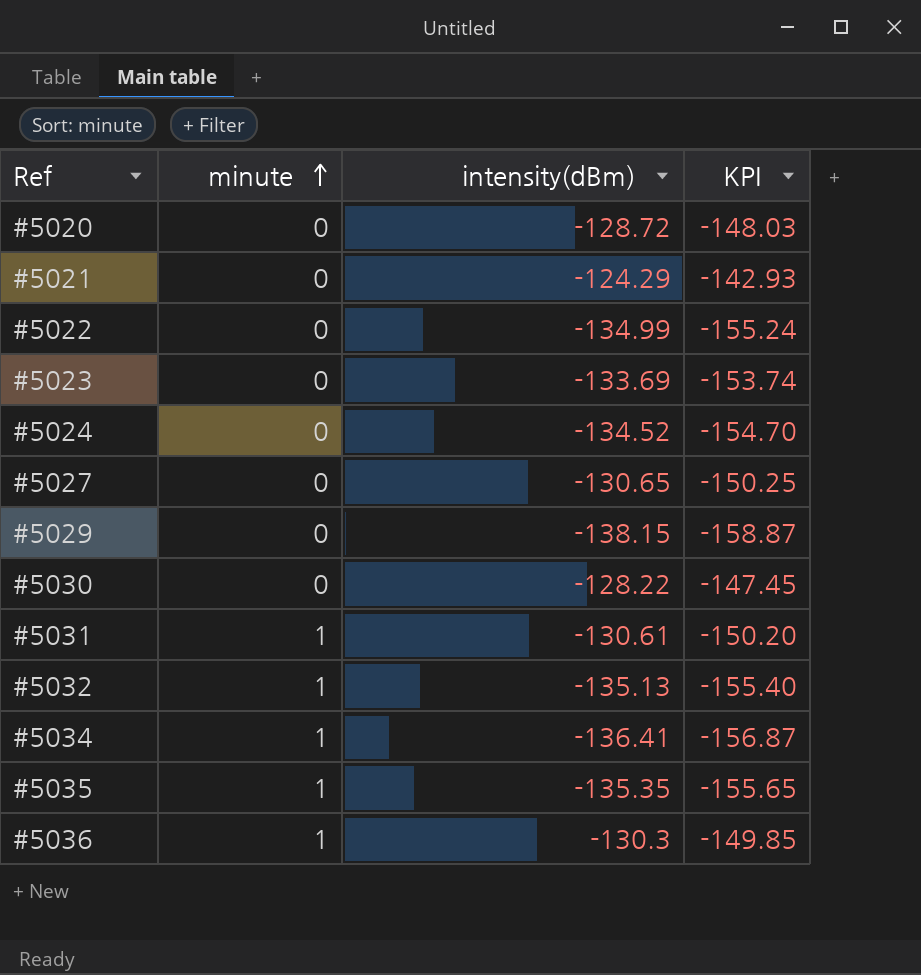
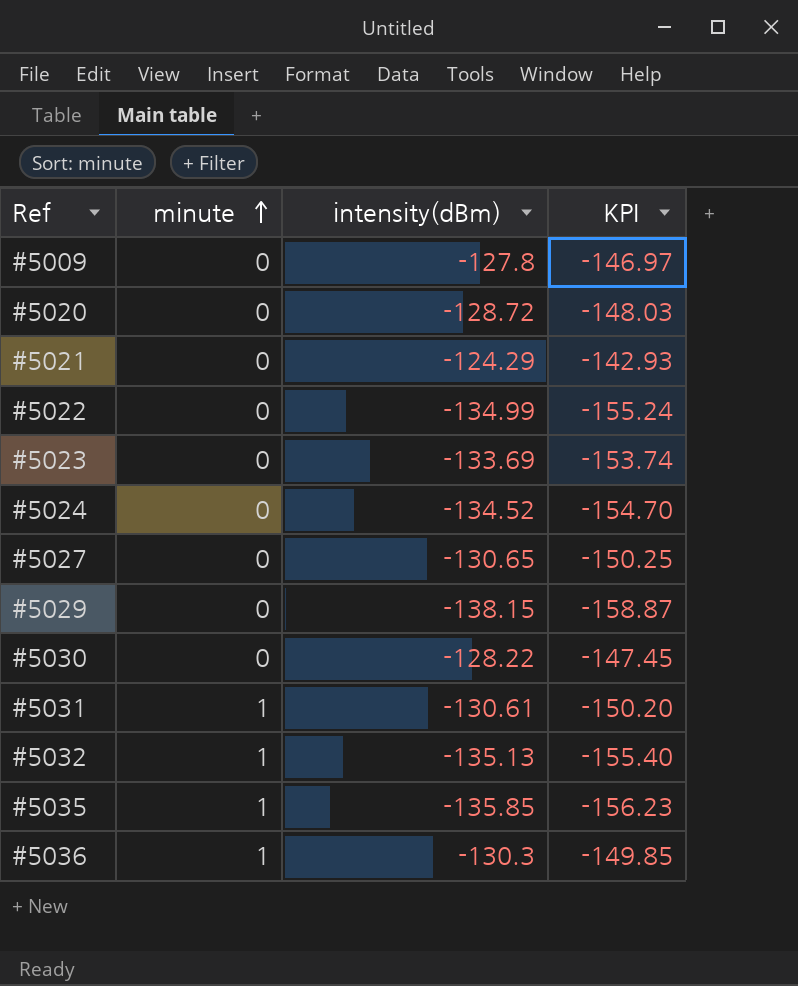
row #5034: 1 | -136.41 | -156.87 -> none
row #5009: none -> 0 | -127.8 | -146.97
#5035 | intensity(dBm): -135.35 -> -135.85
#5035 | KPI: -155.65 -> -156.23

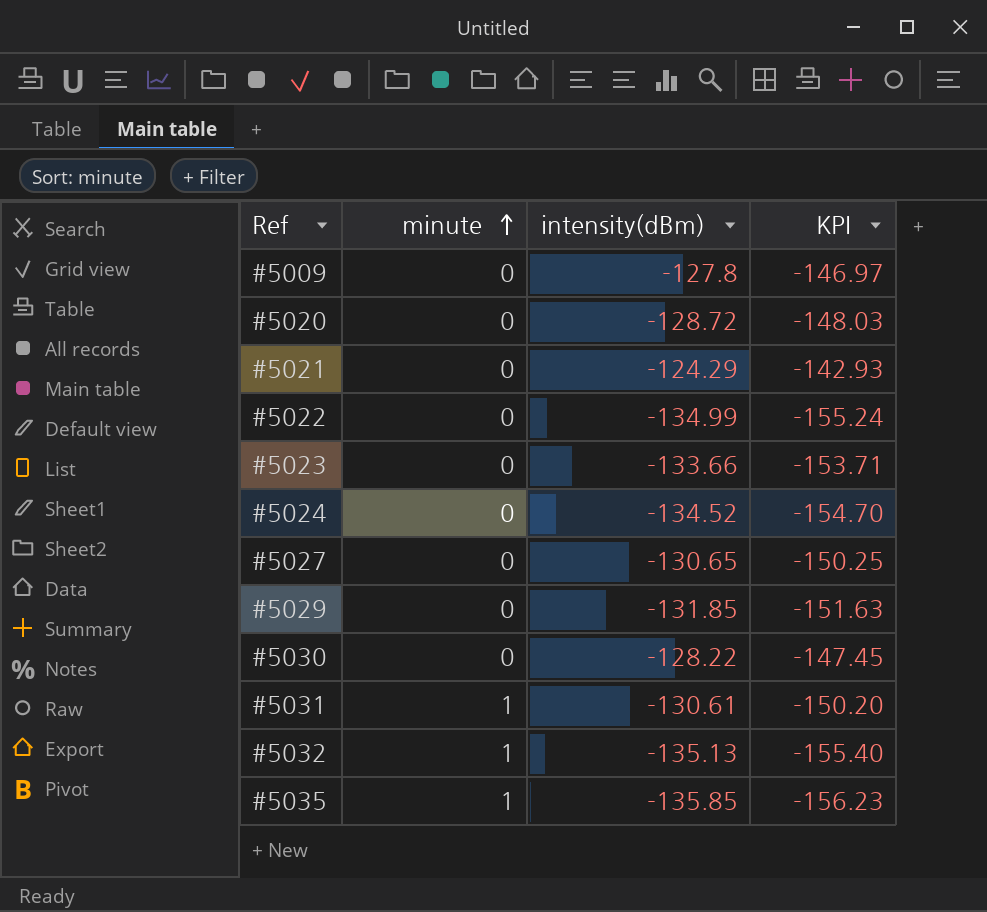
row #5036: 1 | -130.3 | -149.85 -> none
#5023 | intensity(dBm): -133.69 -> -133.66
#5023 | KPI: -153.74 -> -153.71
#5029 | intensity(dBm): -138.15 -> -131.85
#5029 | KPI: -158.87 -> -151.63

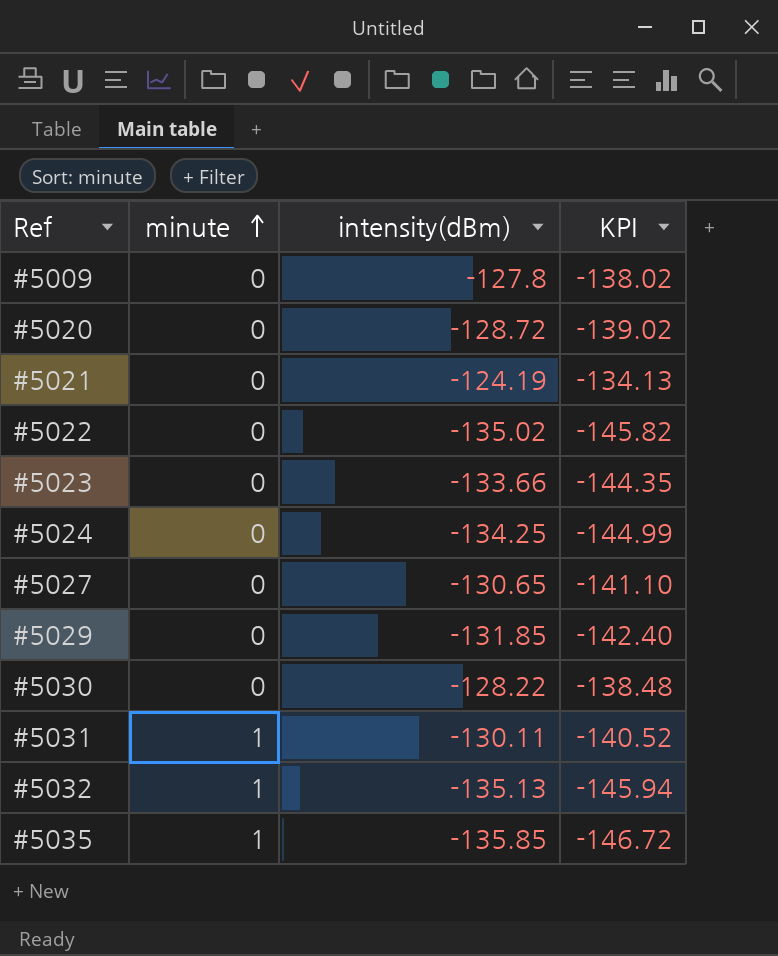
column KPI | formula: [intensity(dBm)] * 1.15 -> [intensity(dBm)] * 1.08
#5021 | intensity(dBm): -124.29 -> -124.19
#5022 | intensity(dBm): -134.99 -> -135.02
#5024 | intensity(dBm): -134.52 -> -134.25
#5031 | intensity(dBm): -130.61 -> -130.11

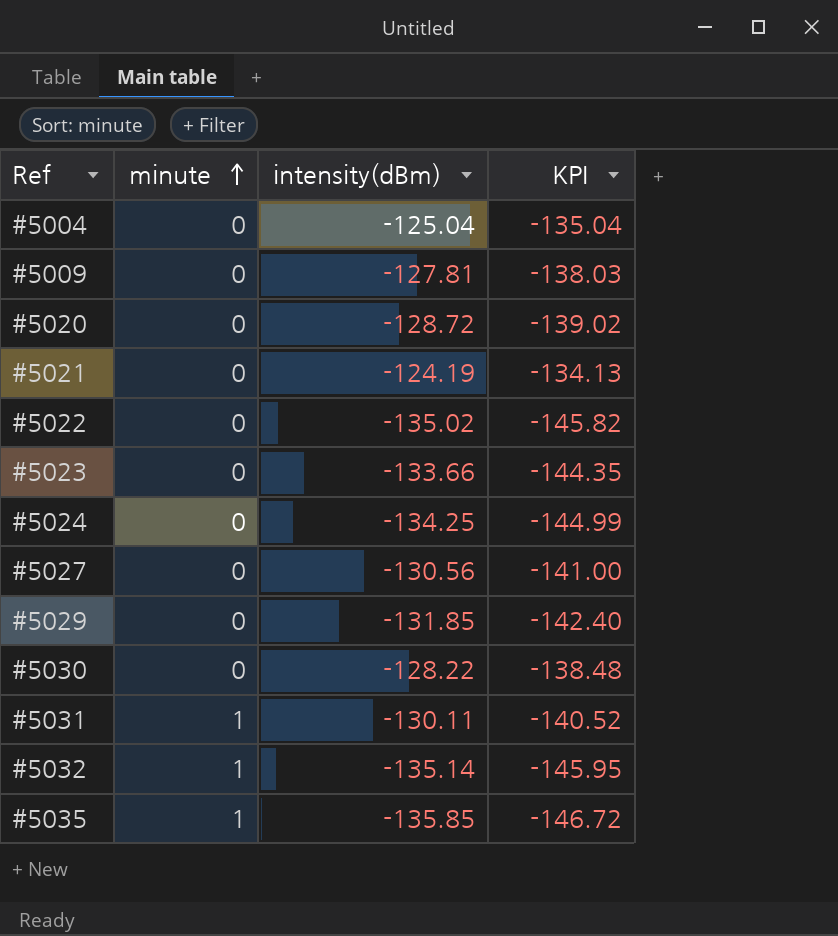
row #5004: none -> 0 | -125.04 | -135.04
#5009 | intensity(dBm): -127.8 -> -127.81
#5009 | KPI: -138.02 -> -138.03
#5027 | intensity(dBm): -130.65 -> -130.56
#5027 | KPI: -141.10 -> -141.00
#5032 | intensity(dBm): -135.13 -> -135.14
#5032 | KPI: -145.94 -> -145.95

